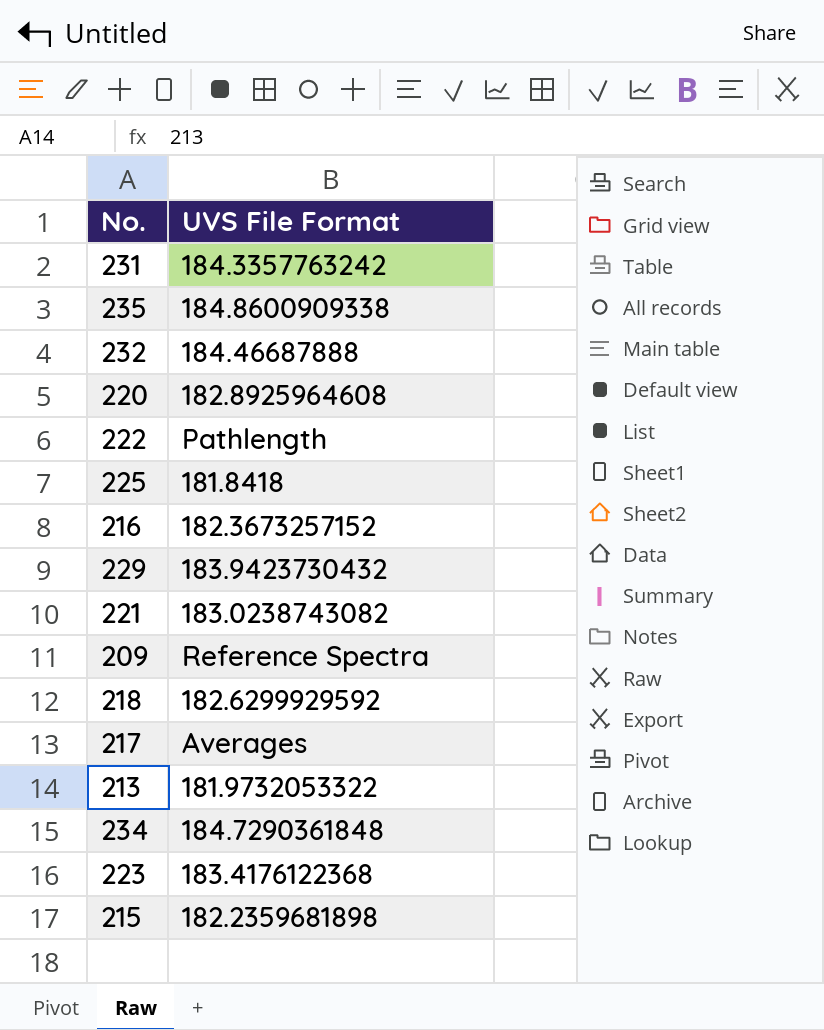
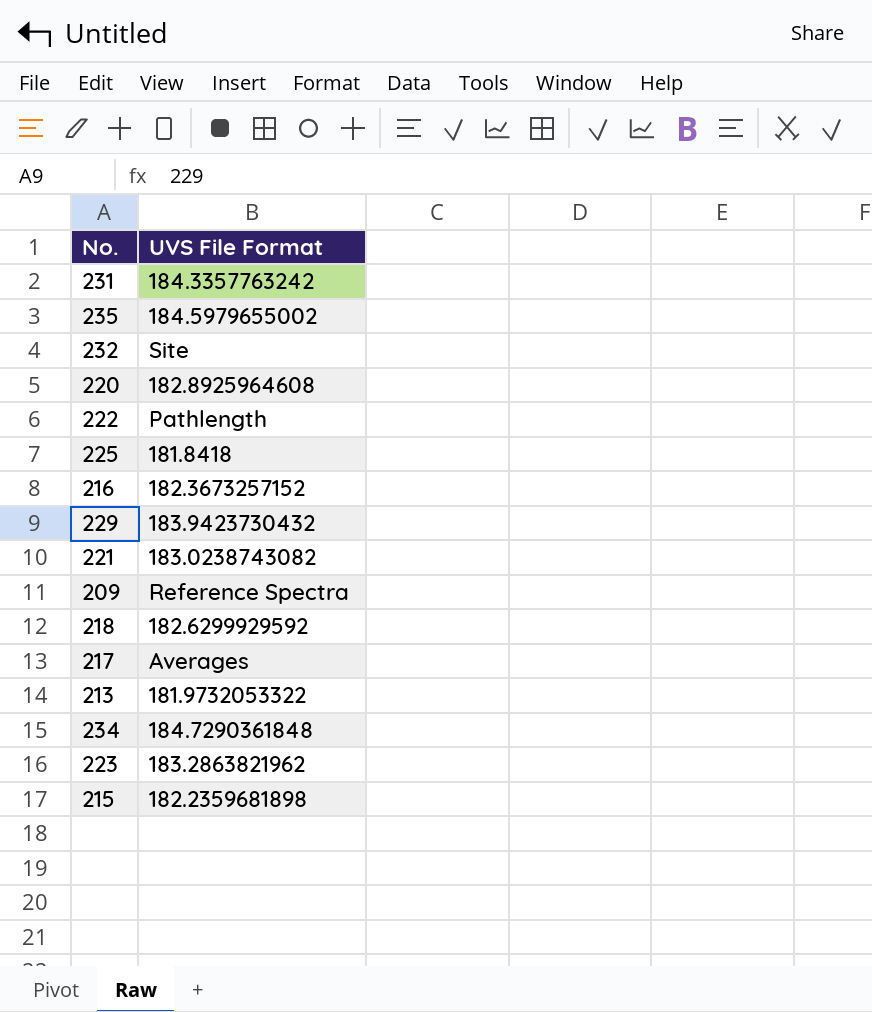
235 | UVS File Format: 184.8600909338 -> 184.5979655002
232 | UVS File Format: 184.46687888 -> Site
223 | UVS File Format: 183.4176122368 -> 183.2863821962

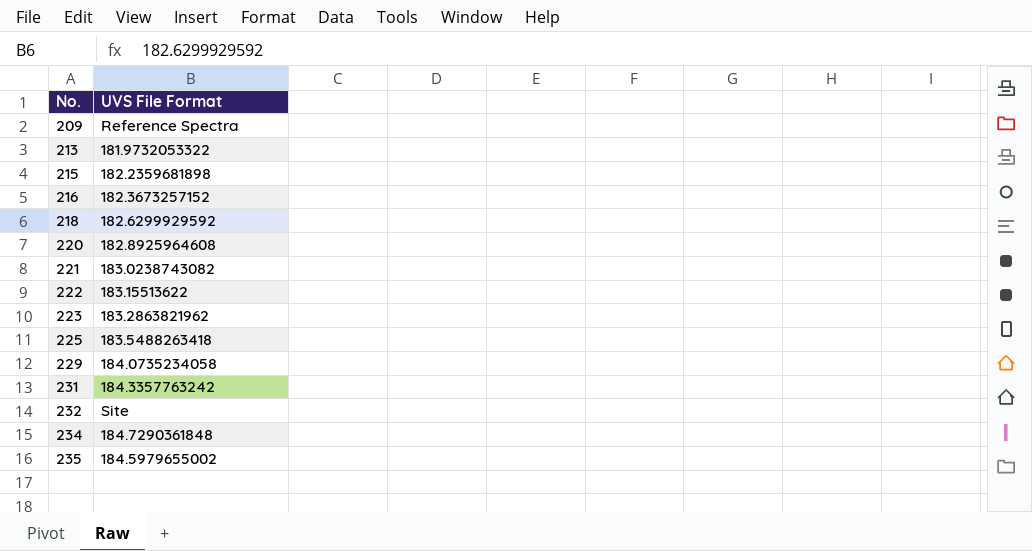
row order: none -> No. ascending
row 217: Averages -> none
222 | UVS File Format: Pathlength -> 183.15513622
225 | UVS File Format: 181.8418 -> 183.5488263418
229 | UVS File Format: 183.9423730432 -> 184.0735234058

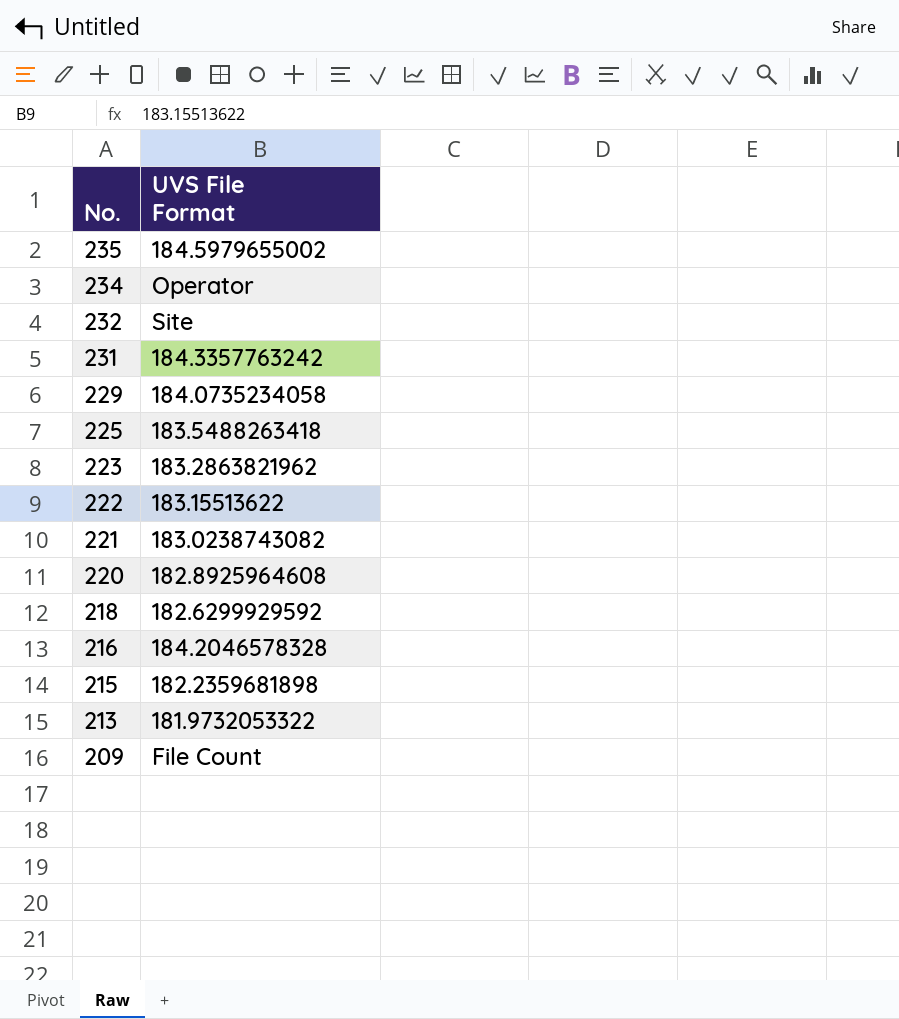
row order: No. ascending -> No. descending
234 | UVS File Format: 184.7290361848 -> Operator
216 | UVS File Format: 182.3673257152 -> 184.2046578328
209 | UVS File Format: Reference Spectra -> File Count

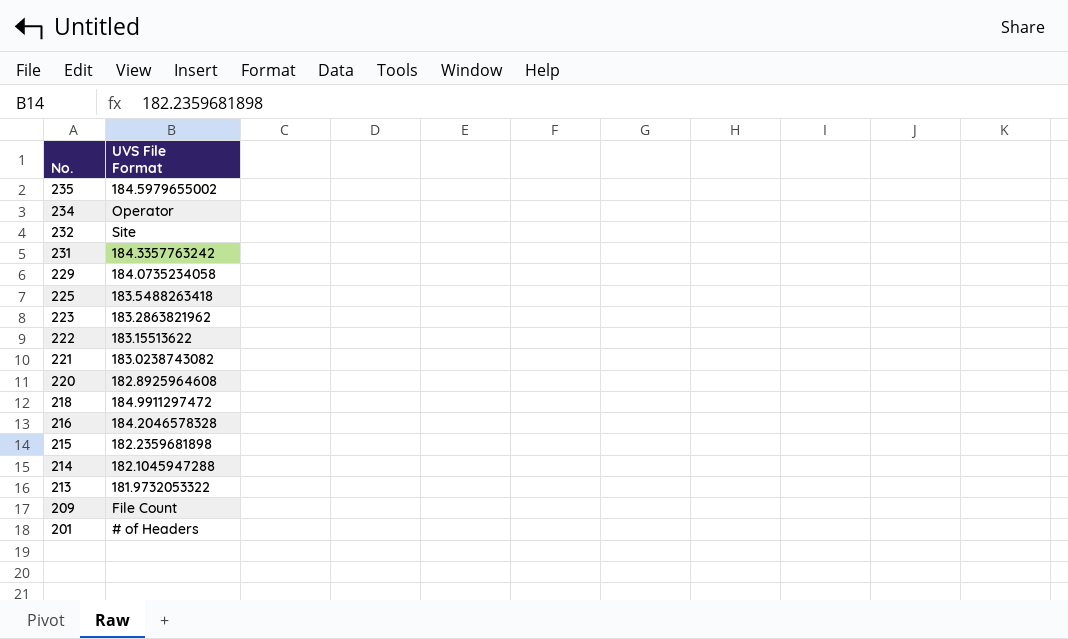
218 | UVS File Format: 182.6299929592 -> 184.9911297472
row 214: none -> 182.1045947288
row 201: none -> # of Headers

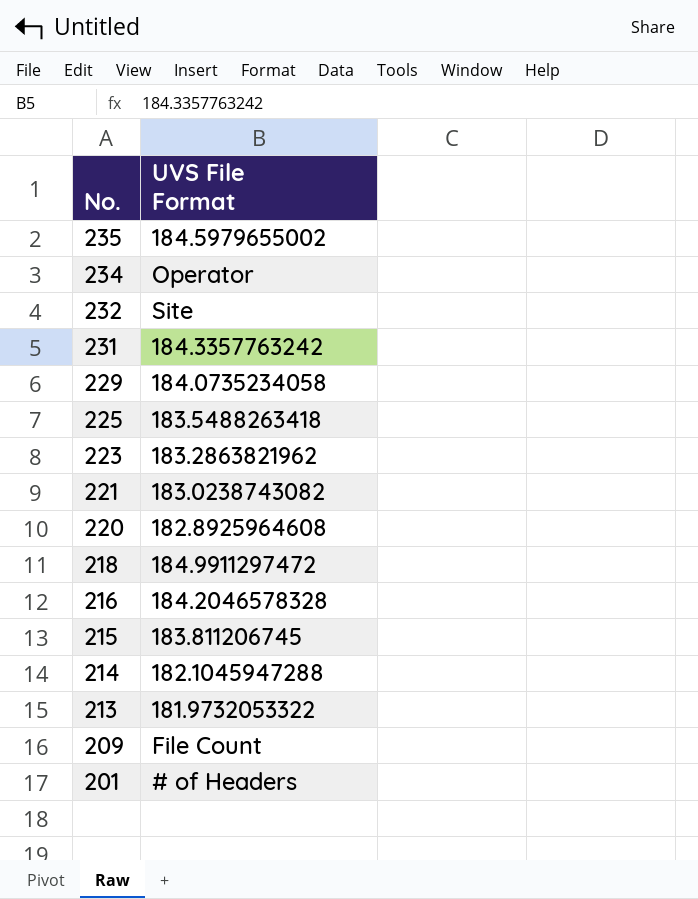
row 222: 183.15513622 -> none
215 | UVS File Format: 182.2359681898 -> 183.811206745

